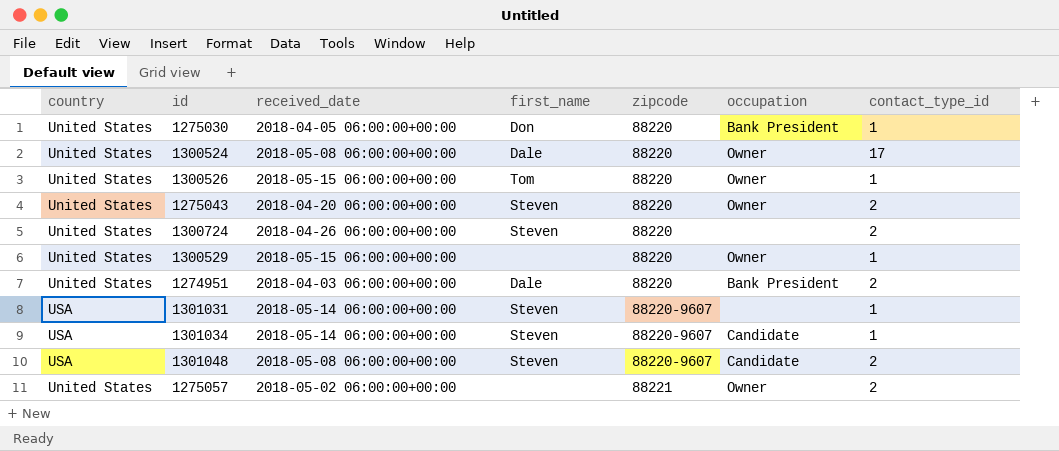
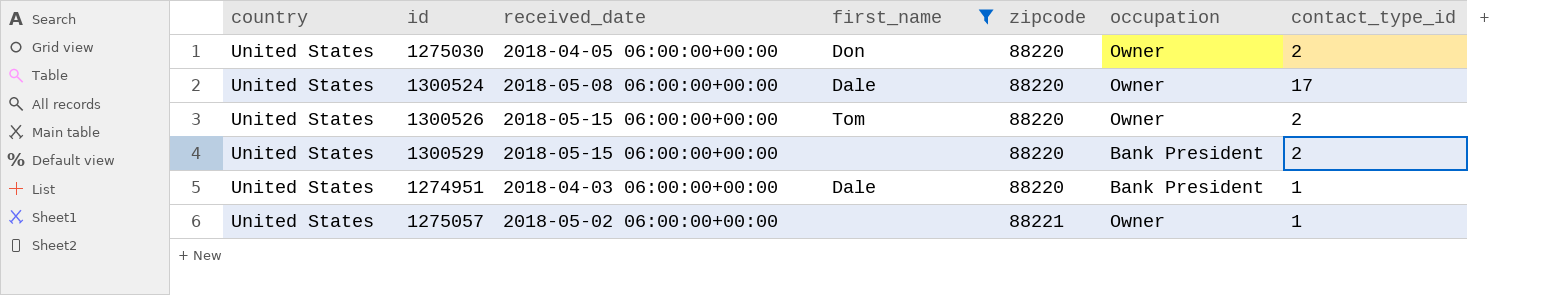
filter: none -> first_name != Steven
1275030 | occupation: Bank President -> Owner
1275030 | contact_type_id: 1 -> 2
1300526 | contact_type_id: 1 -> 2
1300529 | occupation: Owner -> Bank President
1300529 | contact_type_id: 1 -> 2
1274951 | contact_type_id: 2 -> 1
1275057 | contact_type_id: 2 -> 1

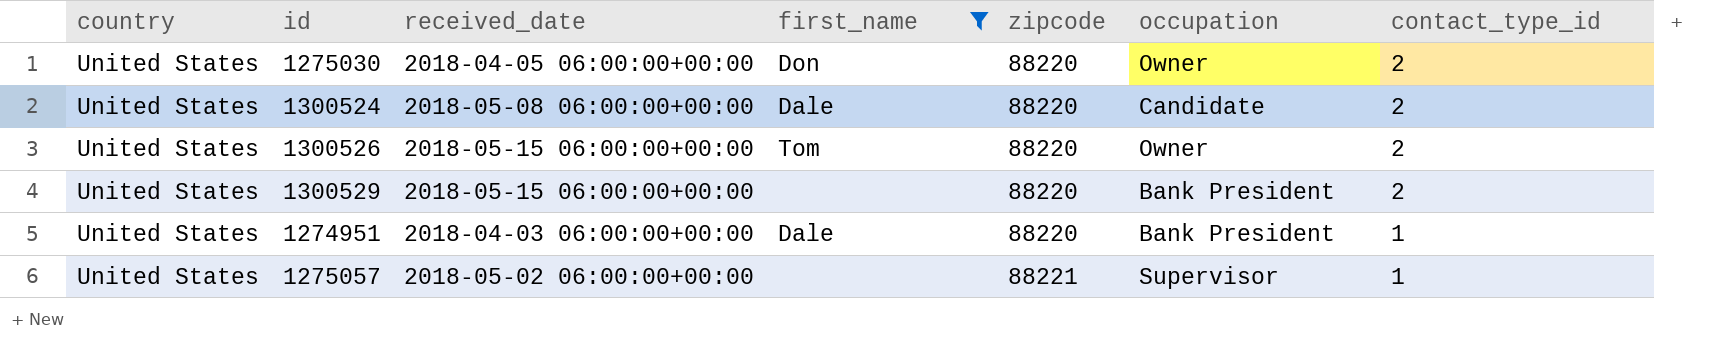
1300524 | occupation: Owner -> Candidate
1300524 | contact_type_id: 17 -> 2
1275057 | occupation: Owner -> Supervisor

